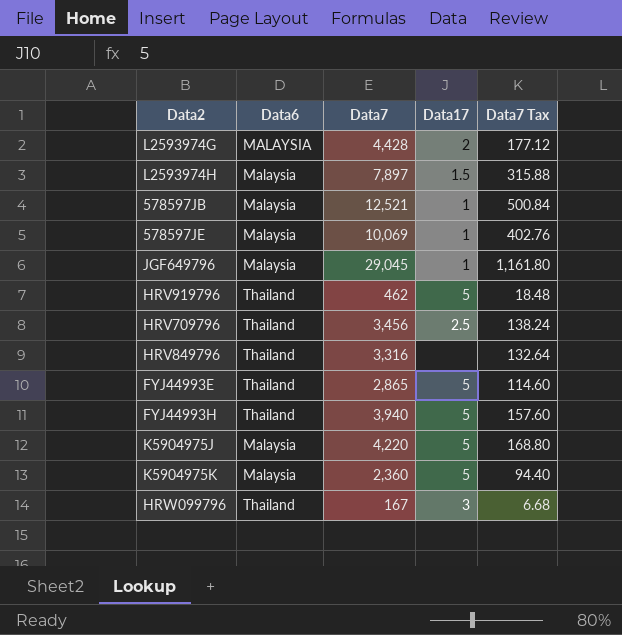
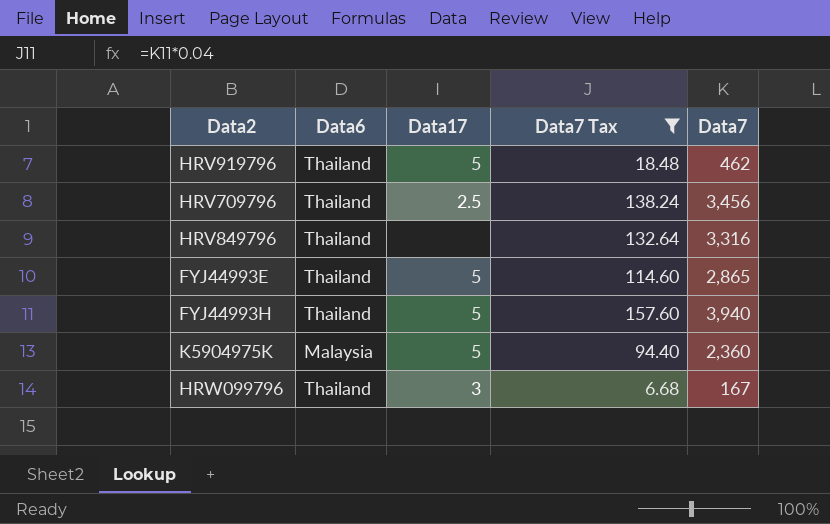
filter: none -> Data7 Tax <= 157.60
column Data7 | position: 3 -> 5

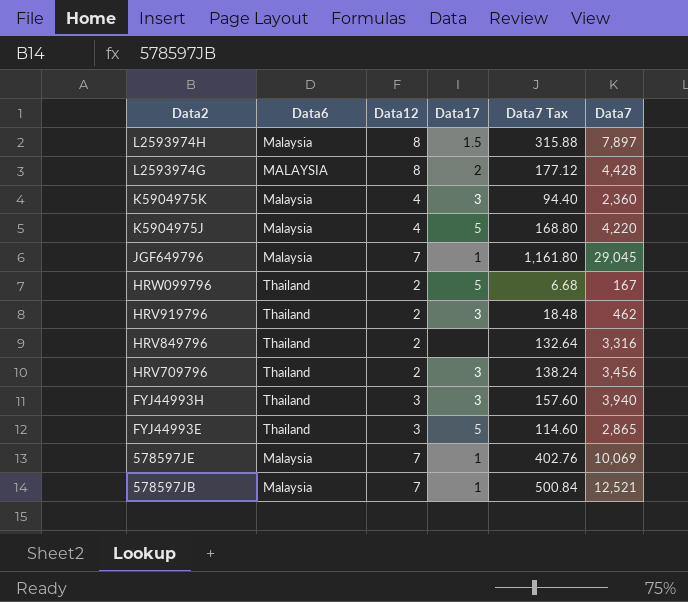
filter: Data7 Tax <= 157.60 -> none
row order: none -> Data2 descending
column Data12 | position: none -> 3
K5904975K | Data17: 5 -> 3
HRW099796 | Data17: 3 -> 5
HRV919796 | Data17: 5 -> 3
HRV709796 | Data17: 2.5 -> 3
FYJ44993H | Data17: 5 -> 3

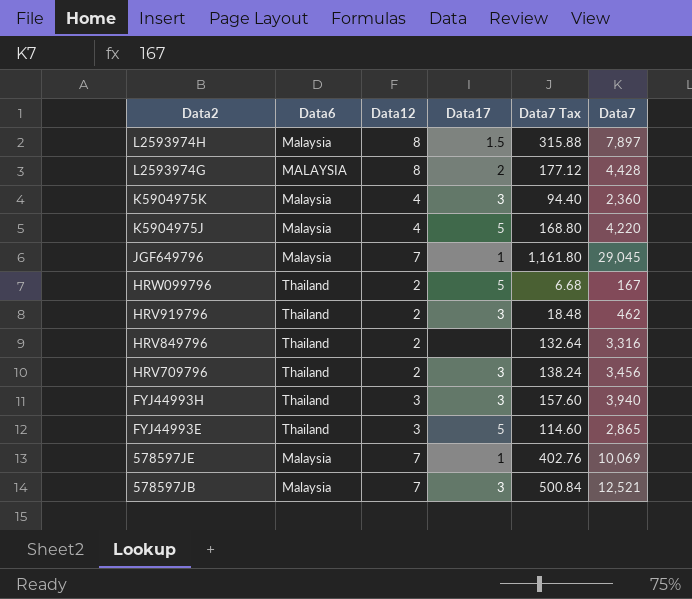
578597JB | Data17: 1 -> 3

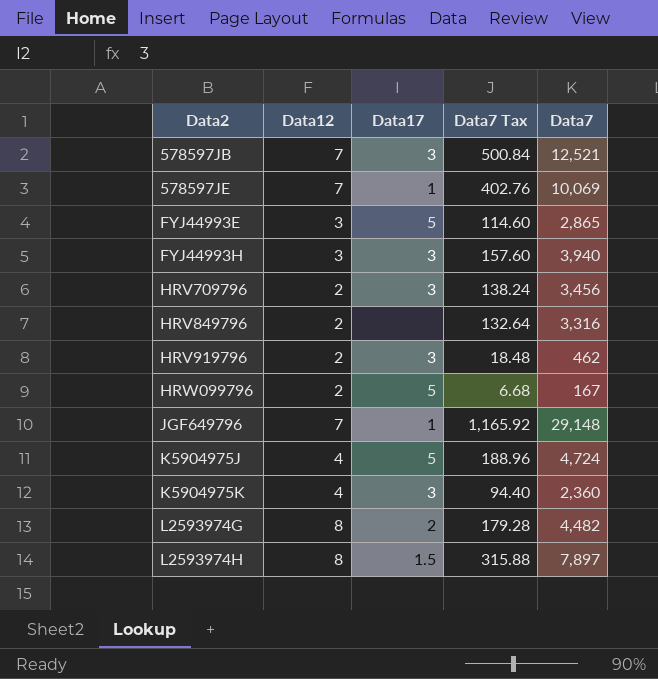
row order: Data2 descending -> Data2 ascending
column Data6 | position: 2 -> none
JGF649796 | Data7 Tax: 1,161.80 -> 1,165.92
JGF649796 | Data7: 29,045 -> 29,148
K5904975J | Data7 Tax: 168.80 -> 188.96
K5904975J | Data7: 4,220 -> 4,724
L2593974G | Data7 Tax: 177.12 -> 179.28
L2593974G | Data7: 4,428 -> 4,482

